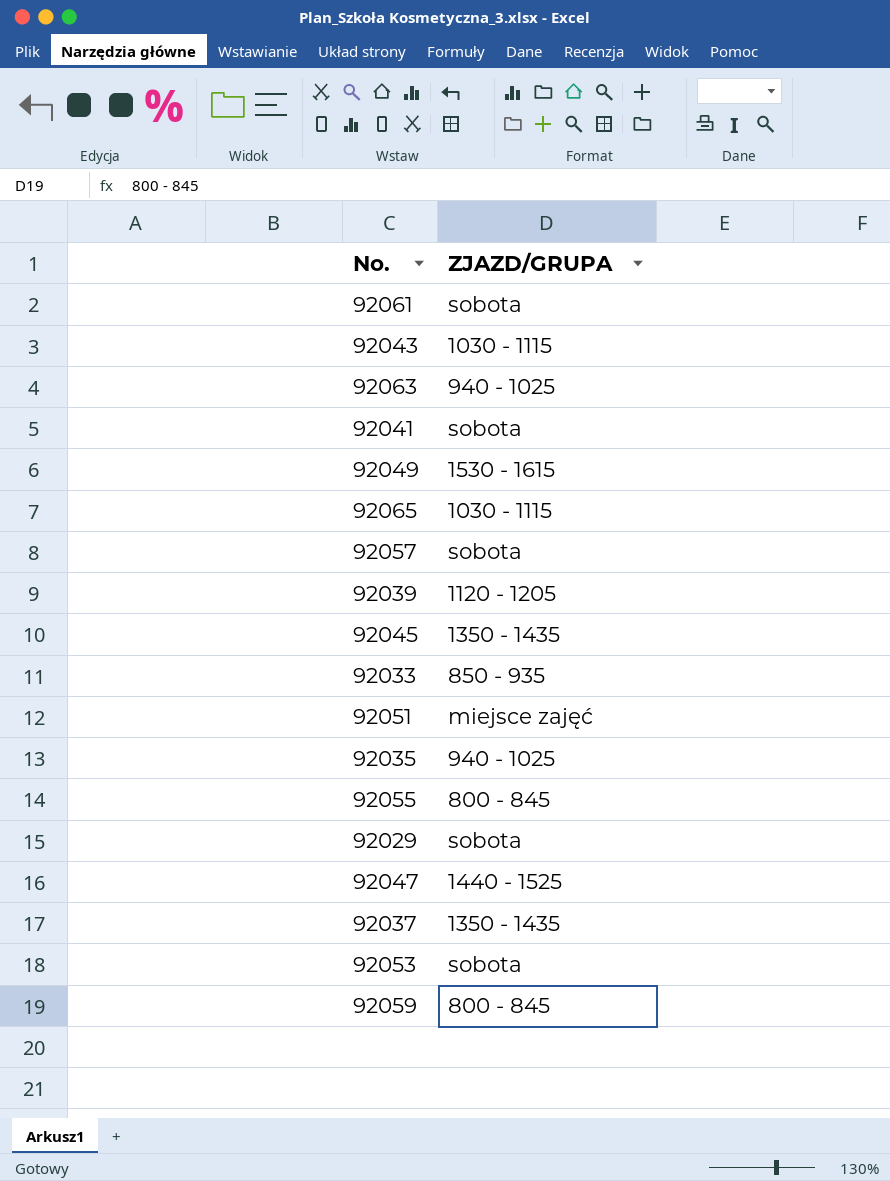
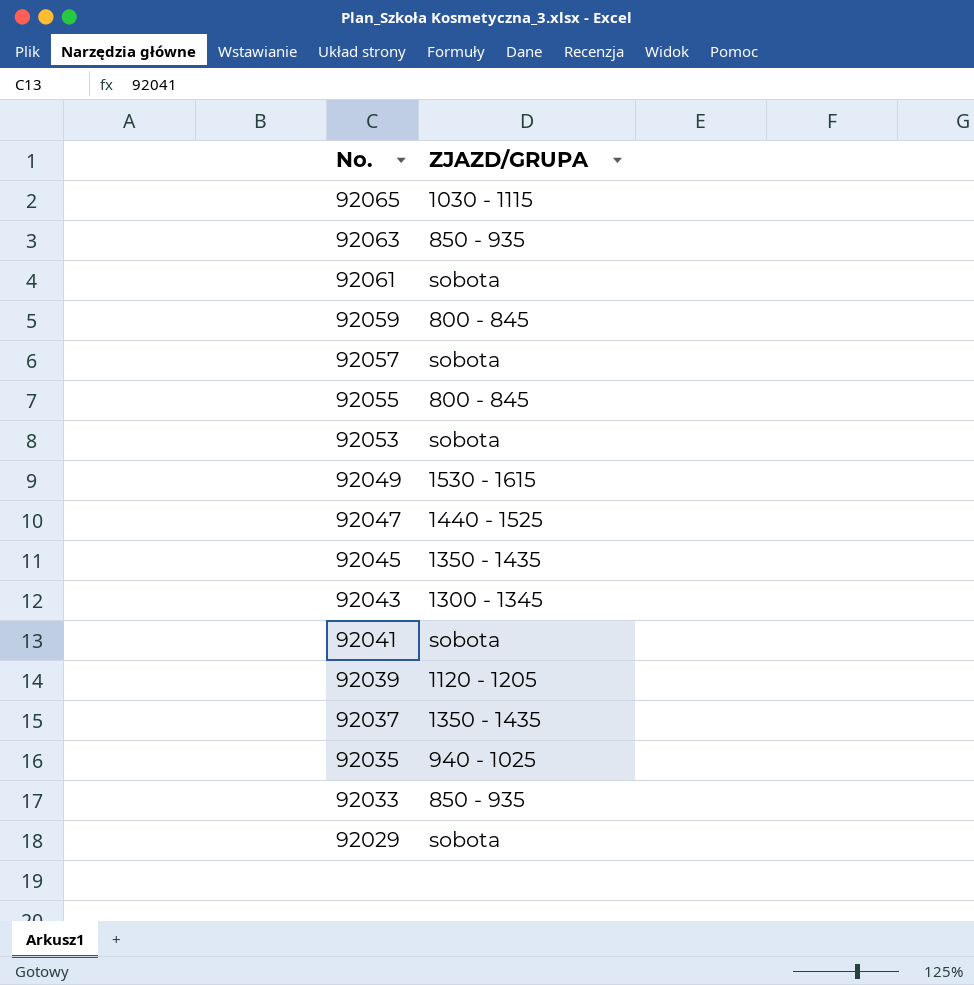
row order: none -> No. descending
row 92051: miejsce zajęć -> none
92063 | ZJAZD/GRUPA: 940 - 1025 -> 850 - 935
92043 | ZJAZD/GRUPA: 1030 - 1115 -> 1300 - 1345

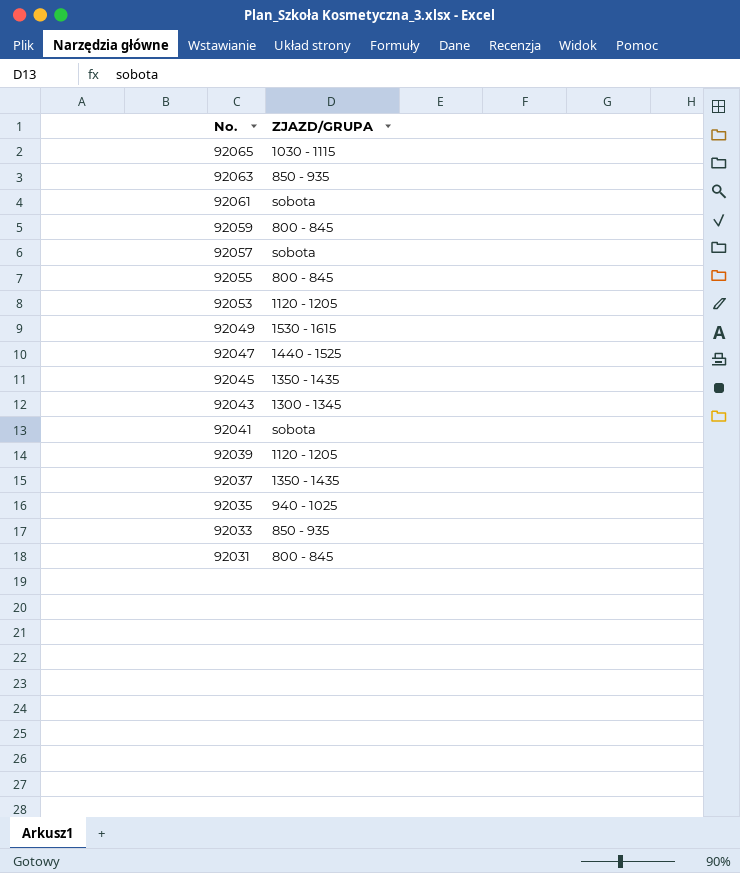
row 92029: sobota -> none
92053 | ZJAZD/GRUPA: sobota -> 1120 - 1205
row 92031: none -> 800 - 845

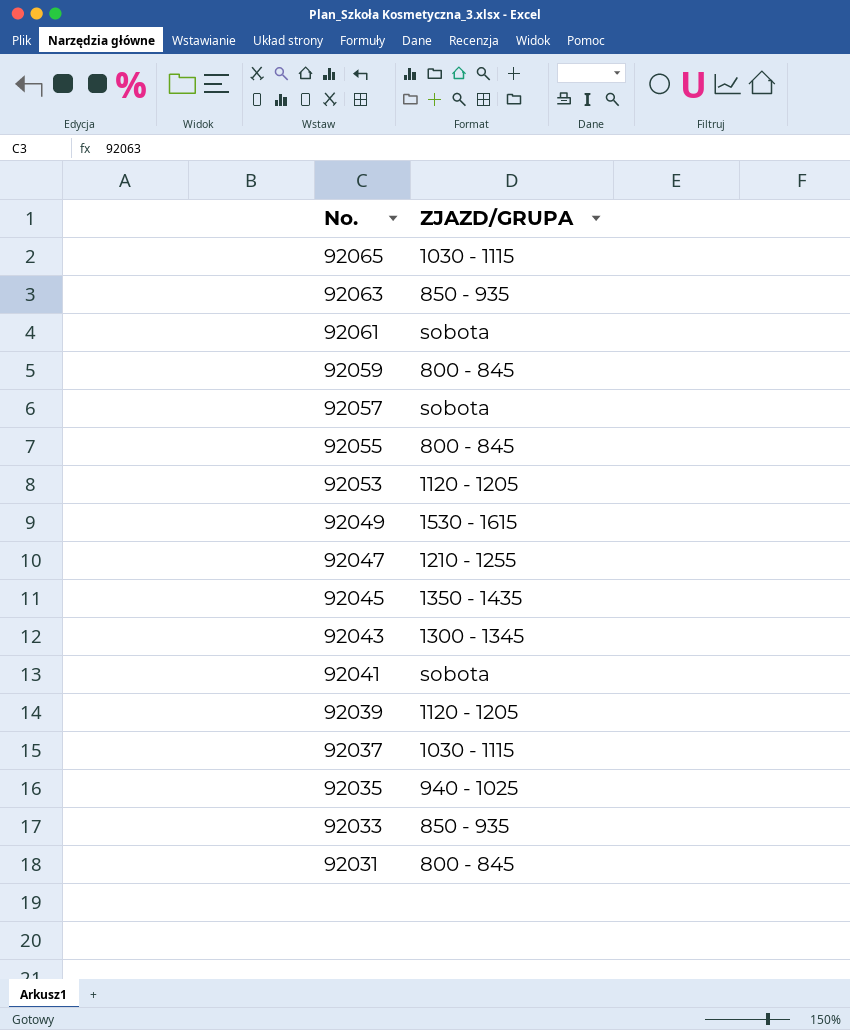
92047 | ZJAZD/GRUPA: 1440 - 1525 -> 1210 - 1255
92037 | ZJAZD/GRUPA: 1350 - 1435 -> 1030 - 1115

